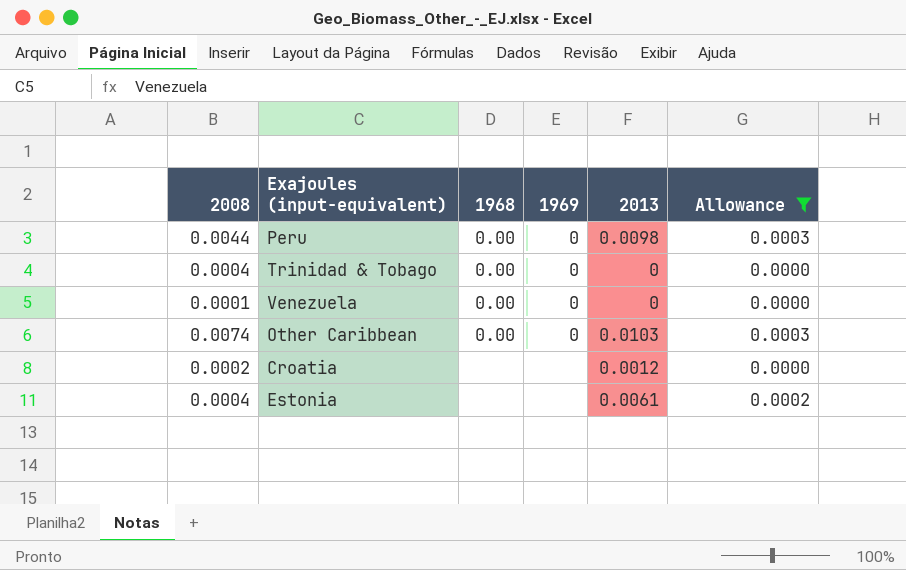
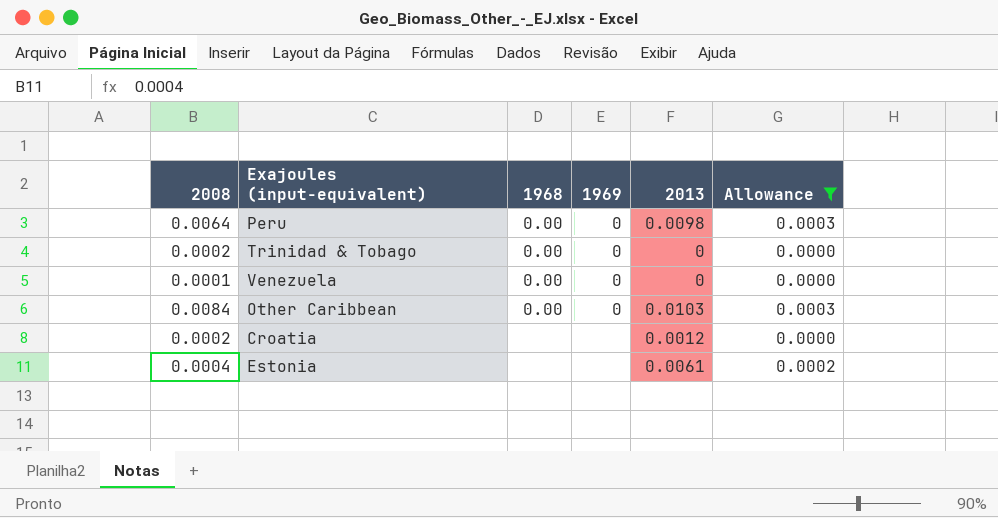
Peru | 2008: 0.0044 -> 0.0064
Trinidad & Tobago | 2008: 0.0004 -> 0.0002
Other Caribbean | 2008: 0.0074 -> 0.0084

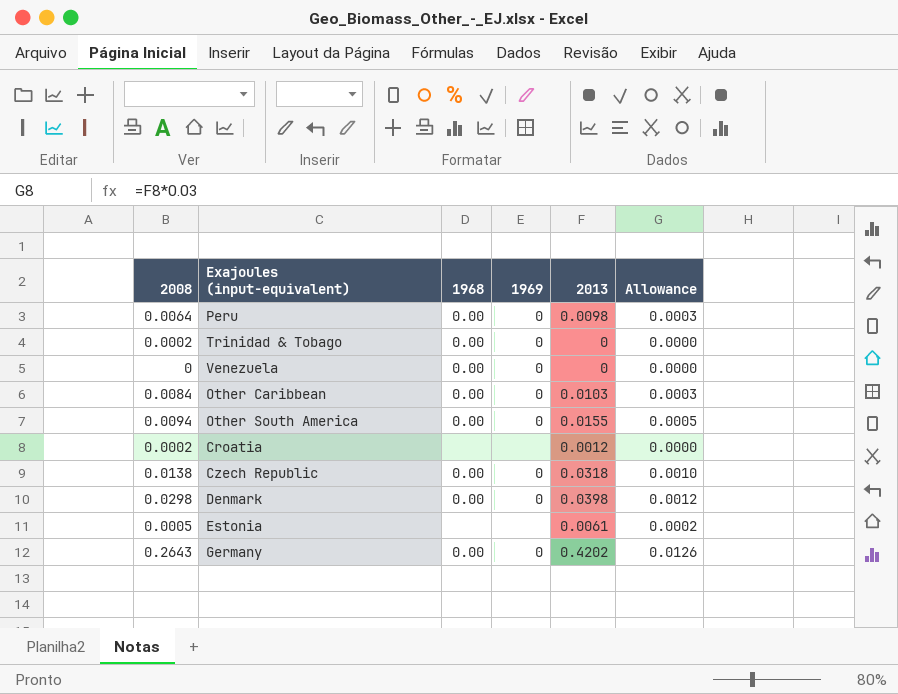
filter: Allowance <= 0.0003 -> none
Venezuela | 2008: 0.0001 -> 0
Estonia | 2008: 0.0004 -> 0.0005

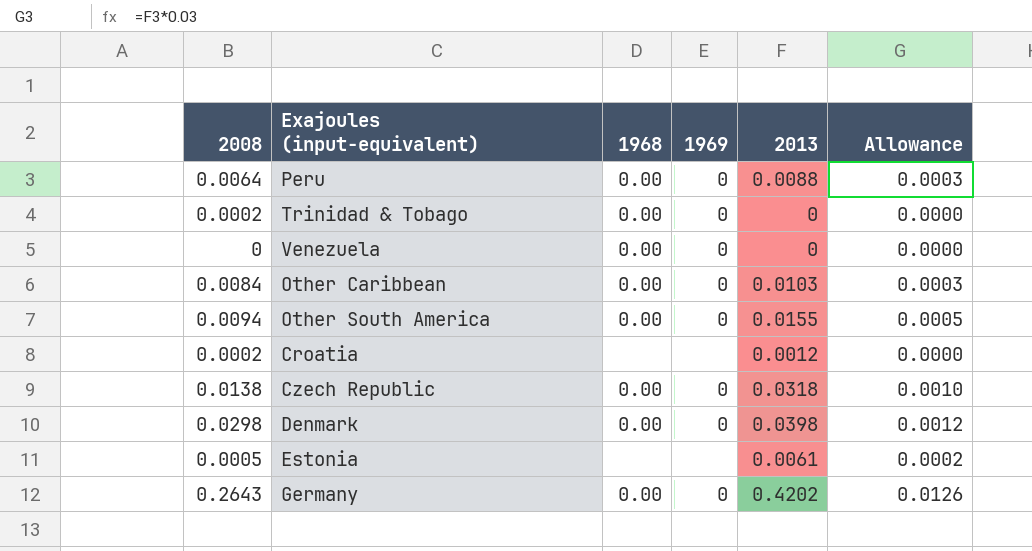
Peru | 2013: 0.0098 -> 0.0088

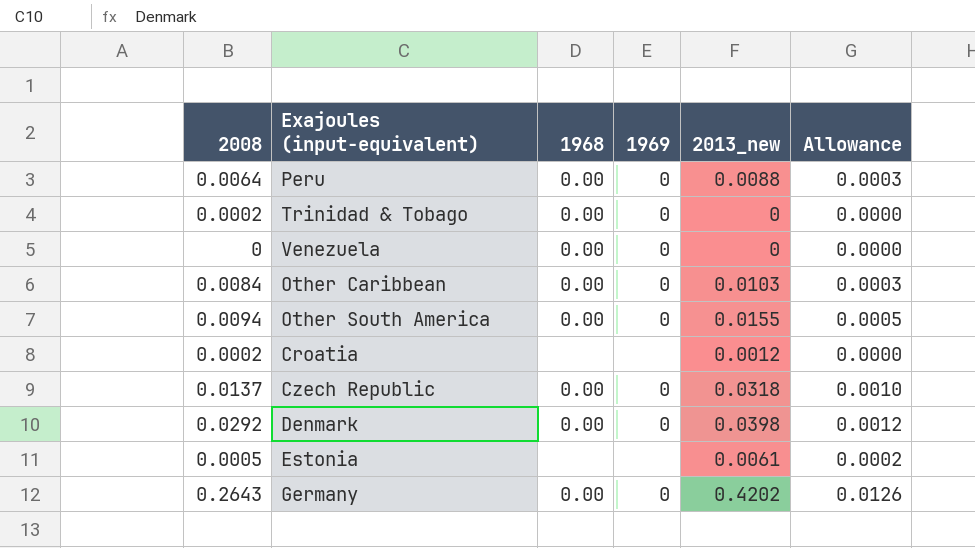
column name: 2013 -> 2013_new
Czech Republic | 2008: 0.0138 -> 0.0137
Denmark | 2008: 0.0298 -> 0.0292

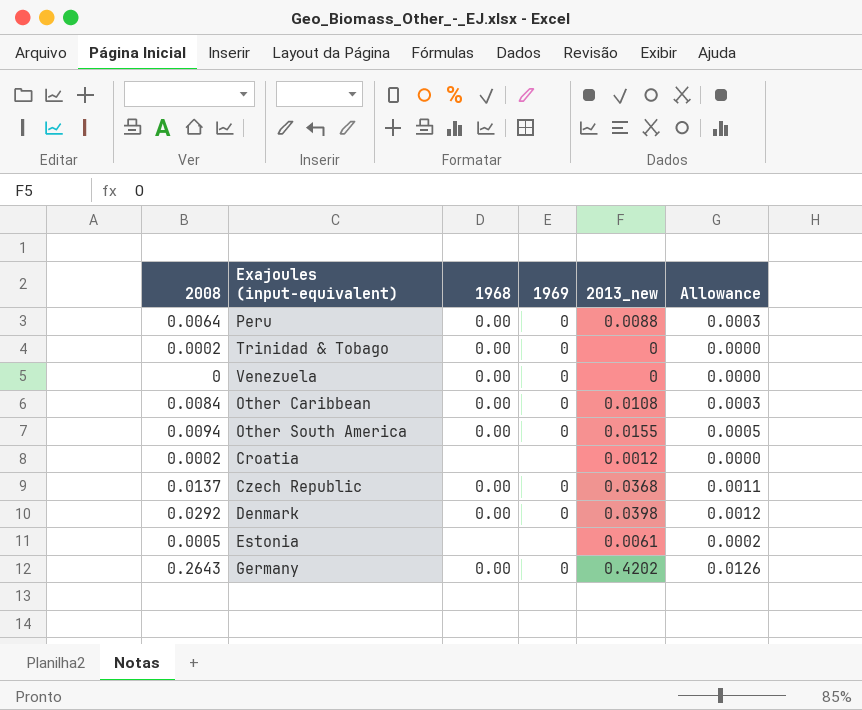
Other Caribbean | 2013_new: 0.0103 -> 0.0108
Czech Republic | 2013_new: 0.0318 -> 0.0368
Czech Republic | Allowance: 0.0010 -> 0.0011

